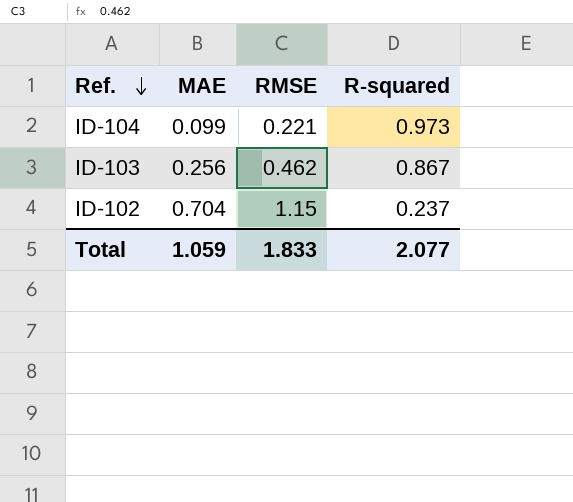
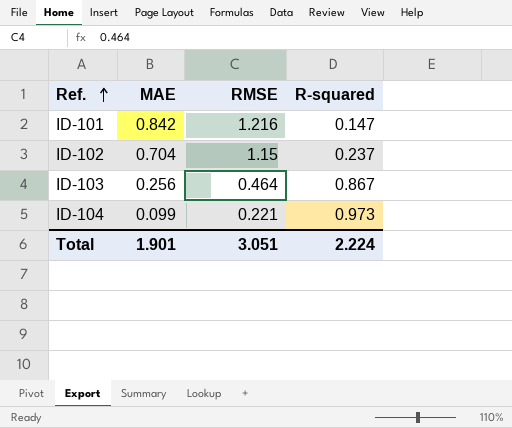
row order: Ref. descending -> Ref. ascending
row ID-101: none -> 0.842 | 1.216 | 0.147
ID-103 | RMSE: 0.462 -> 0.464
Total | MAE: 1.059 -> 1.901
Total | RMSE: 1.833 -> 3.051
Total | R-squared: 2.077 -> 2.224

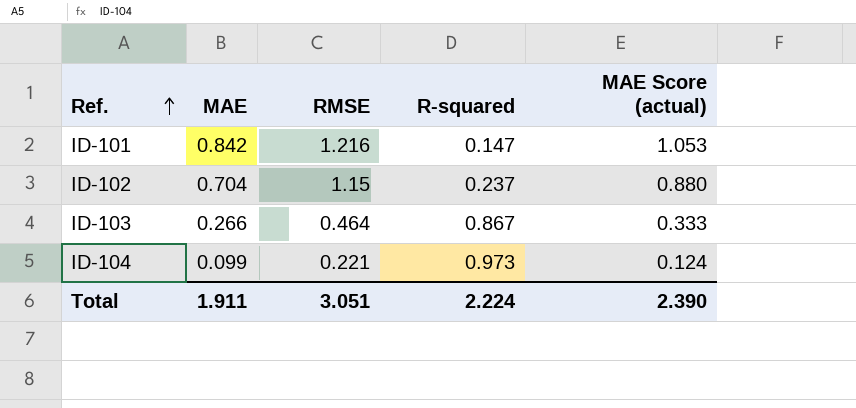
column MAE Score (actual) | formula: none -> [MAE] * 1.25
ID-103 | MAE: 0.256 -> 0.266
Total | MAE: 1.901 -> 1.911

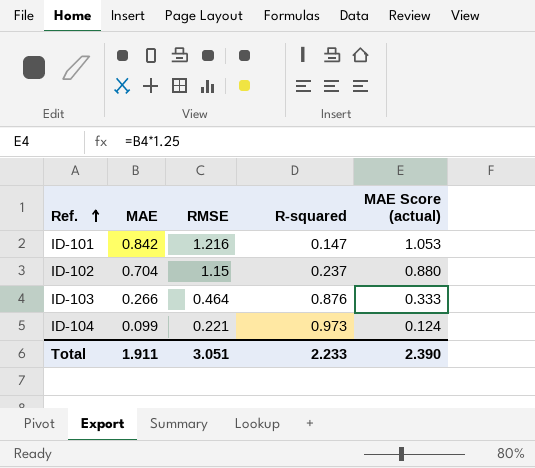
ID-103 | R-squared: 0.867 -> 0.876
Total | R-squared: 2.224 -> 2.233

